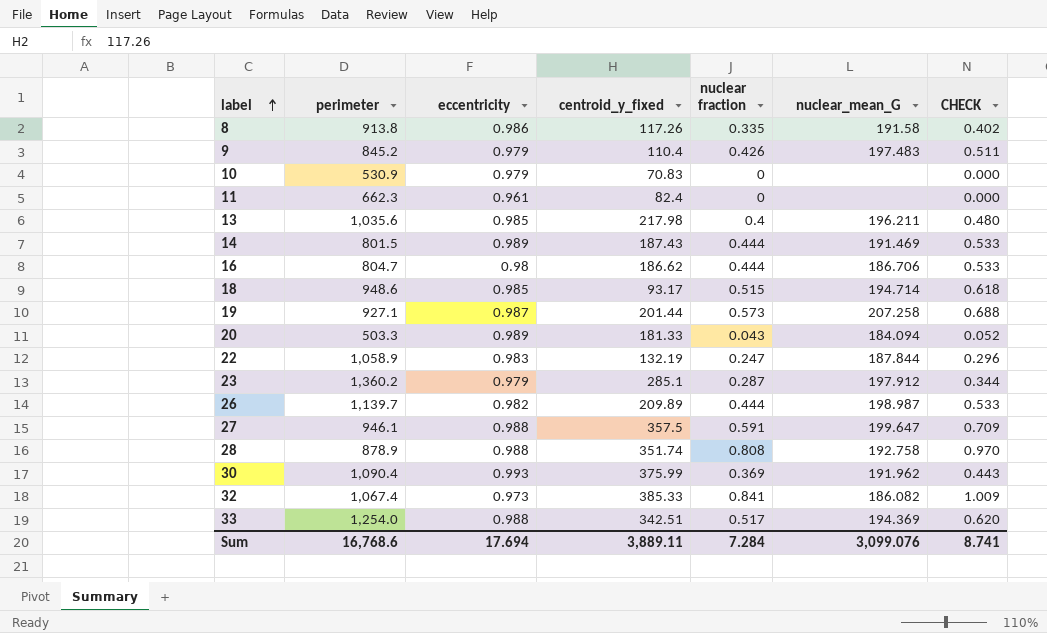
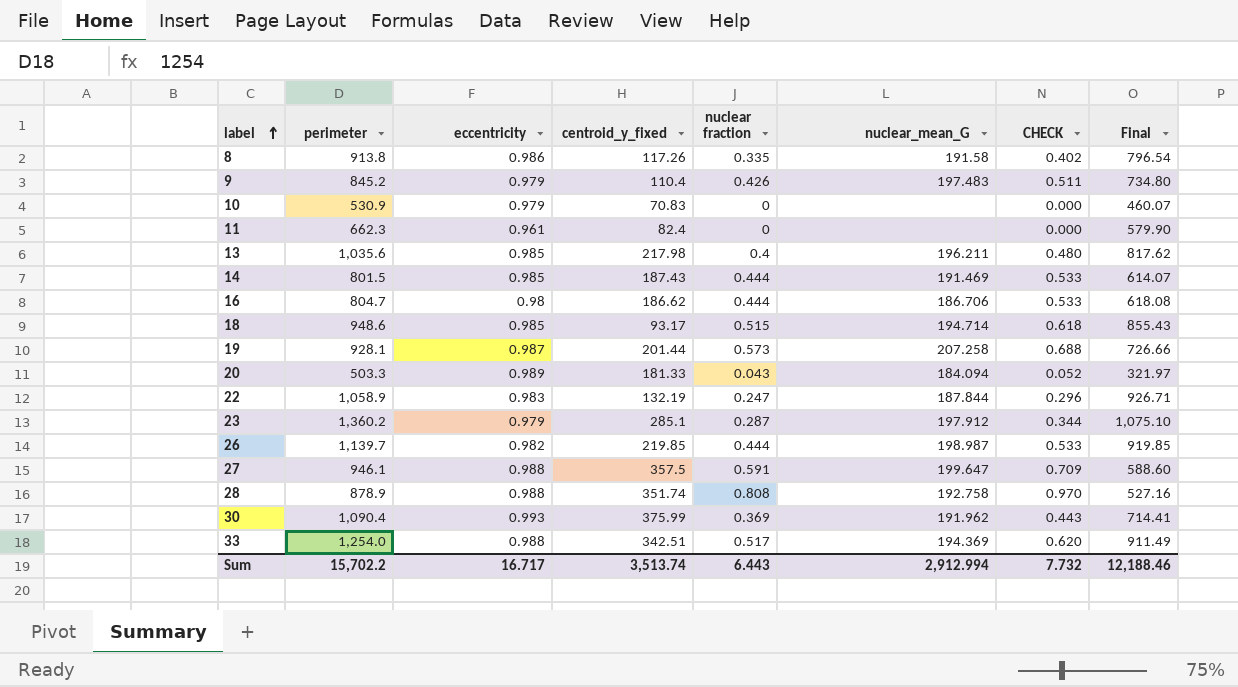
column Final | formula: none -> [perimeter] - [centroid_y_fixed]
row 32: 1,067.4 | 0.973 | 385.33 | 0.841 | 186.082 | 1.009 -> none
14 | eccentricity: 0.989 -> 0.985
19 | perimeter: 927.1 -> 928.1
26 | centroid_y_fixed: 209.89 -> 219.85
Sum | perimeter: 16,768.6 -> 15,702.2
Sum | eccentricity: 17.694 -> 16.717
Sum | centroid_y_fixed: 3,889.11 -> 3,513.74
Sum | nuclear fraction: 7.284 -> 6.443
Sum | nuclear_mean_G: 3,099.076 -> 2,912.994
Sum | CHECK: 8.741 -> 7.732

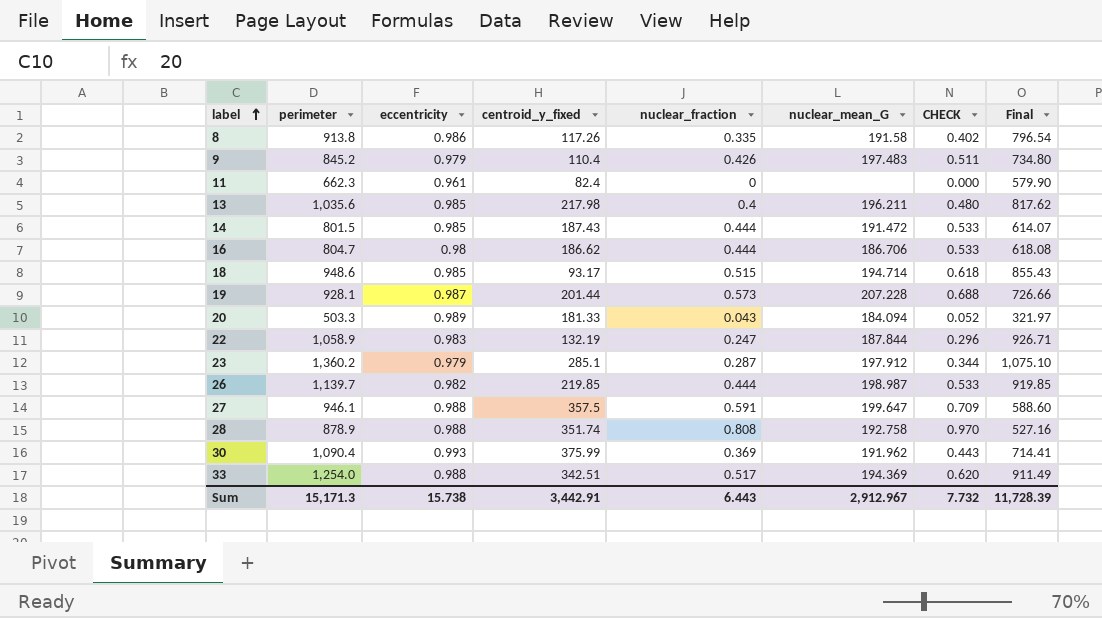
column name: nuclear fraction -> nuclear_fraction
row 10: 530.9 | 0.979 | 70.83 | 0 | none | 0.000 | 460.07 -> none
14 | nuclear_mean_G: 191.469 -> 191.472
19 | nuclear_mean_G: 207.258 -> 207.228
Sum | perimeter: 15,702.2 -> 15,171.3
Sum | eccentricity: 16.717 -> 15.738
Sum | centroid_y_fixed: 3,513.74 -> 3,442.91
Sum | nuclear_mean_G: 2,912.994 -> 2,912.967
Sum | Final: 12,188.46 -> 11,728.39

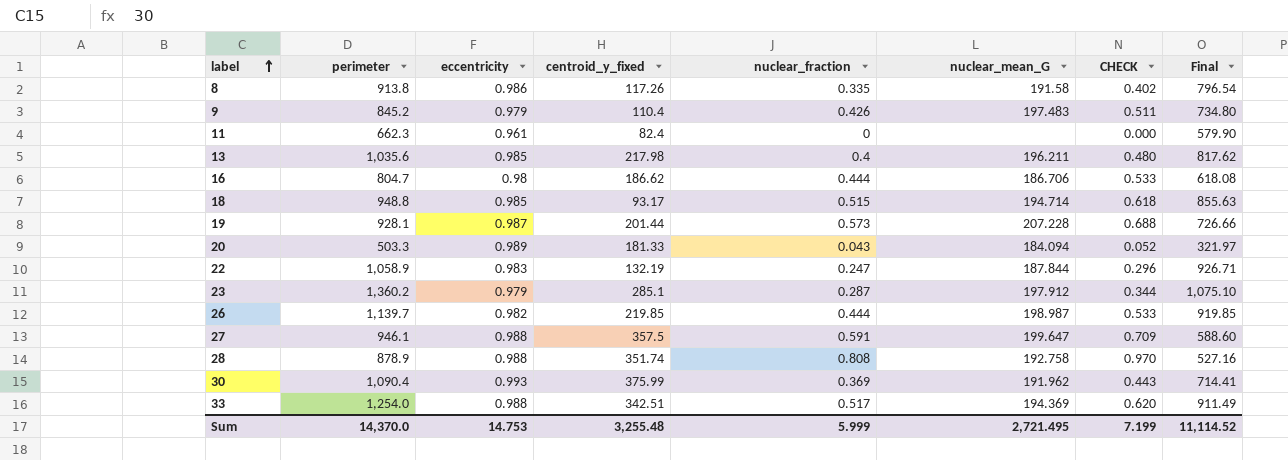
row 14: 801.5 | 0.985 | 187.43 | 0.444 | 191.472 | 0.533 | 614.07 -> none
18 | perimeter: 948.6 -> 948.8
18 | Final: 855.43 -> 855.63
Sum | perimeter: 15,171.3 -> 14,370.0
Sum | eccentricity: 15.738 -> 14.753
Sum | centroid_y_fixed: 3,442.91 -> 3,255.48
Sum | nuclear_fraction: 6.443 -> 5.999
Sum | nuclear_mean_G: 2,912.967 -> 2,721.495
Sum | CHECK: 7.732 -> 7.199
Sum | Final: 11,728.39 -> 11,114.52

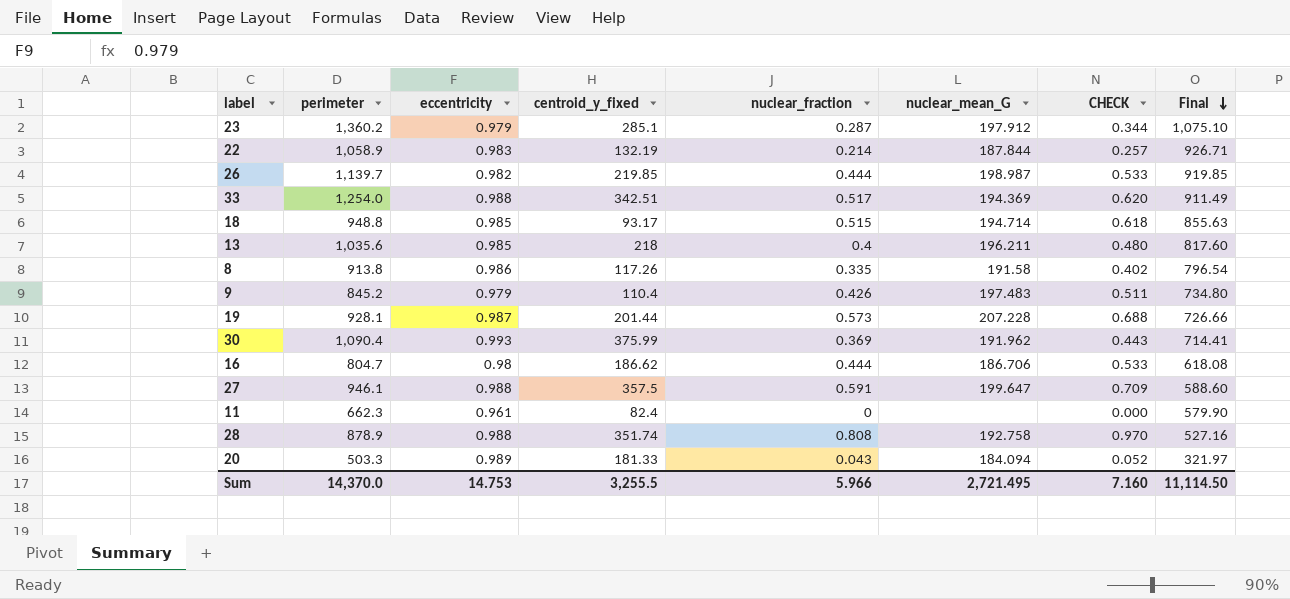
row order: label ascending -> Final descending
22 | nuclear_fraction: 0.247 -> 0.214
22 | CHECK: 0.296 -> 0.257
13 | centroid_y_fixed: 217.98 -> 218
13 | Final: 817.62 -> 817.60
Sum | centroid_y_fixed: 3,255.48 -> 3,255.5
Sum | nuclear_fraction: 5.999 -> 5.966
Sum | CHECK: 7.199 -> 7.160
Sum | Final: 11,114.52 -> 11,114.50

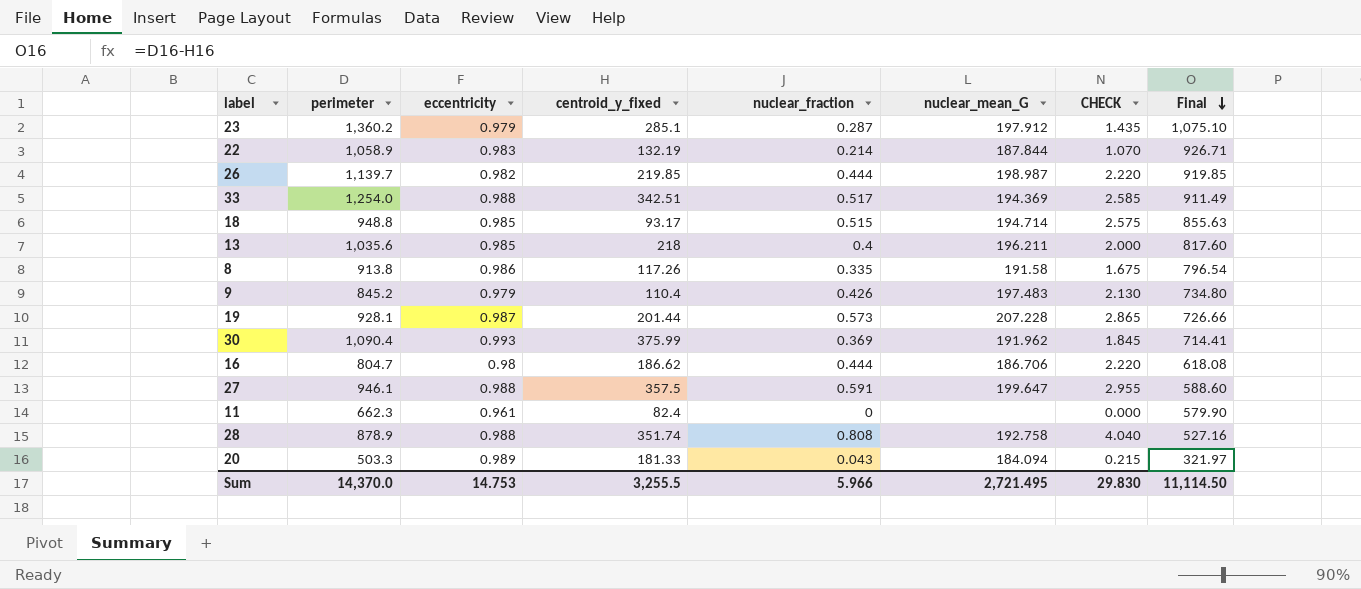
column CHECK | formula: [nuclear_fraction] * 1.2 -> [nuclear_fraction] * 5
Sum | CHECK: 7.160 -> 29.830

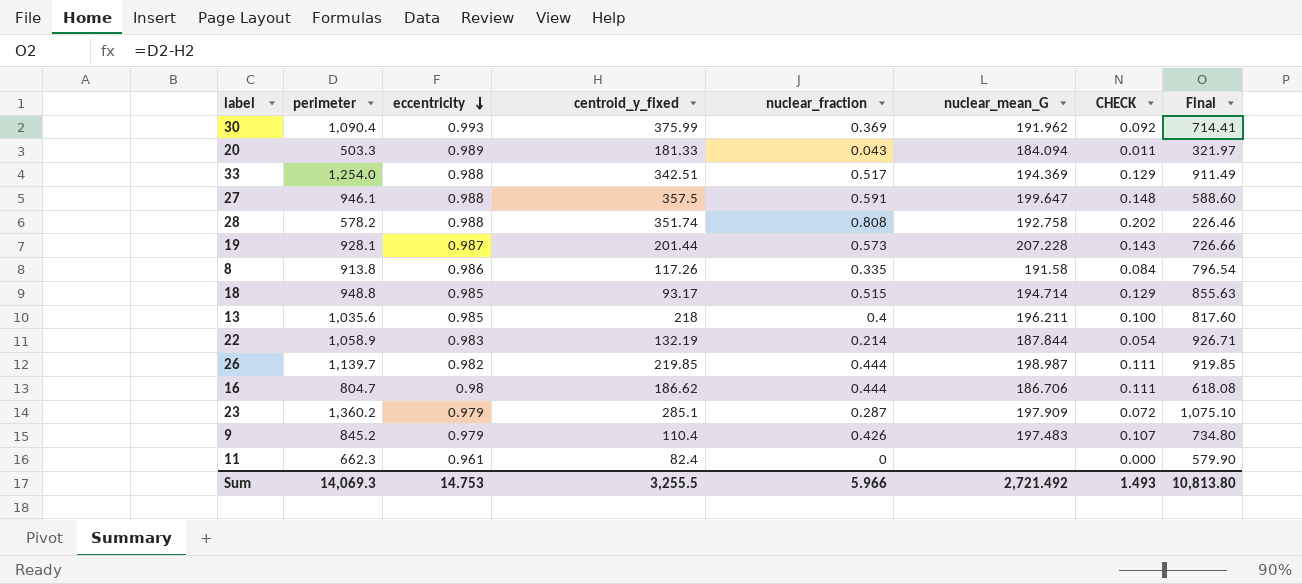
row order: Final descending -> eccentricity descending
column CHECK | formula: [nuclear_fraction] * 5 -> [nuclear_fraction] * 0.25
28 | perimeter: 878.9 -> 578.2
28 | Final: 527.16 -> 226.46
23 | nuclear_mean_G: 197.912 -> 197.909
Sum | perimeter: 14,370.0 -> 14,069.3
Sum | nuclear_mean_G: 2,721.495 -> 2,721.492
Sum | CHECK: 29.830 -> 1.493
Sum | Final: 11,114.50 -> 10,813.80

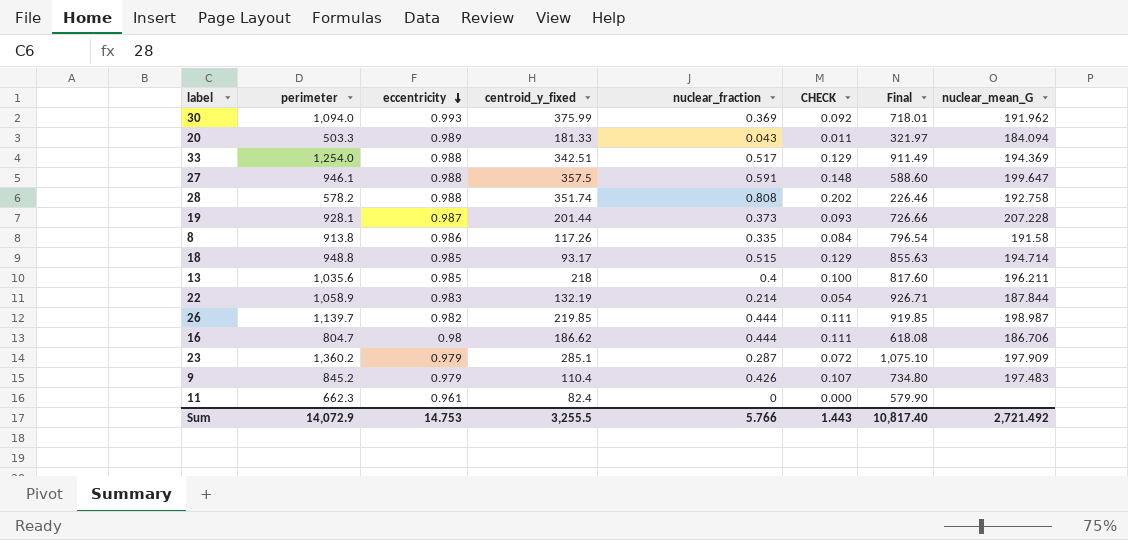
column nuclear_mean_G | position: 6 -> 8
30 | perimeter: 1,090.4 -> 1,094.0
30 | Final: 714.41 -> 718.01
19 | nuclear_fraction: 0.573 -> 0.373
19 | CHECK: 0.143 -> 0.093
Sum | perimeter: 14,069.3 -> 14,072.9
Sum | nuclear_fraction: 5.966 -> 5.766
Sum | CHECK: 1.493 -> 1.443
Sum | Final: 10,813.80 -> 10,817.40

